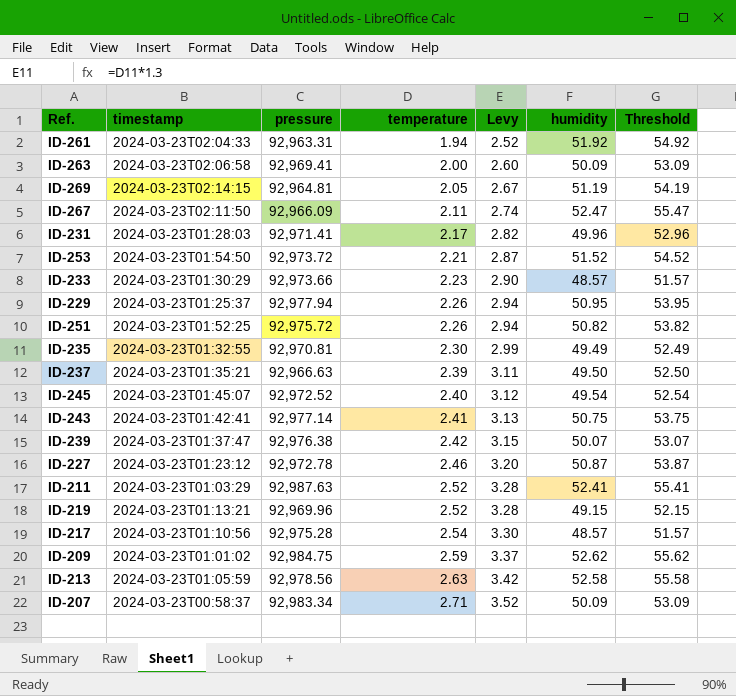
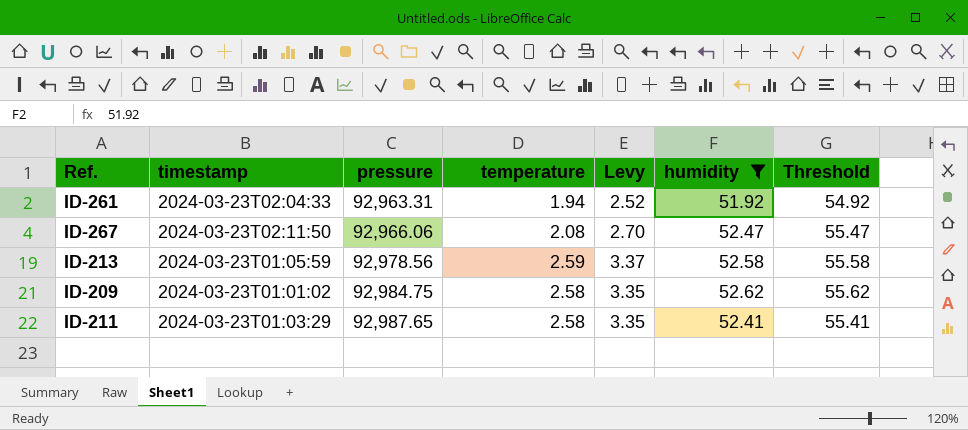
filter: none -> humidity >= 51.92
row order: temperature ascending -> pressure ascending
ID-267 | pressure: 92,966.09 -> 92,966.06
ID-267 | temperature: 2.11 -> 2.08
ID-267 | Levy: 2.74 -> 2.70
ID-213 | temperature: 2.63 -> 2.59
ID-213 | Levy: 3.42 -> 3.37
ID-209 | temperature: 2.59 -> 2.58
ID-209 | Levy: 3.37 -> 3.35
ID-211 | pressure: 92,987.63 -> 92,987.65
ID-211 | temperature: 2.52 -> 2.58
ID-211 | Levy: 3.28 -> 3.35

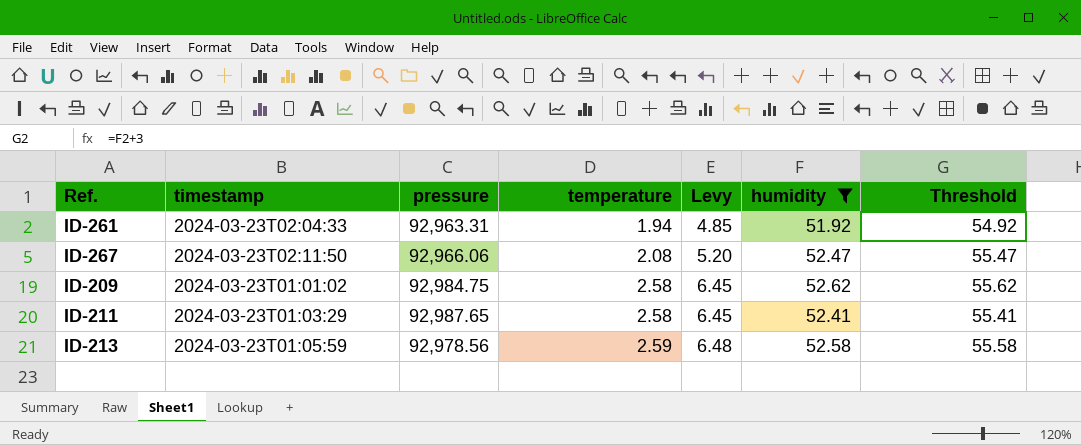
row order: pressure ascending -> temperature ascending
column Levy | formula: [temperature] * 1.3 -> [temperature] * 2.5

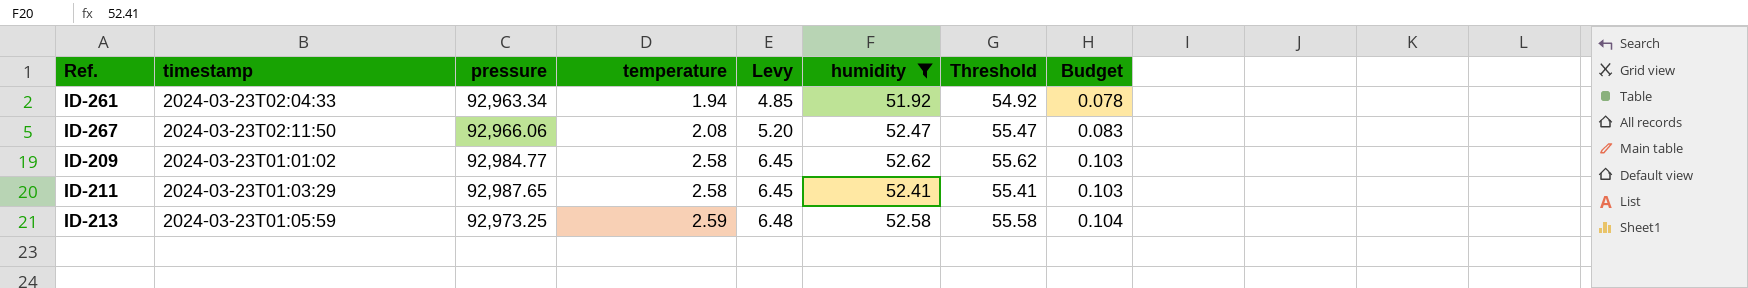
column Budget | formula: none -> [temperature] * 0.04
ID-261 | pressure: 92,963.31 -> 92,963.34
ID-209 | pressure: 92,984.75 -> 92,984.77
ID-213 | pressure: 92,978.56 -> 92,973.25

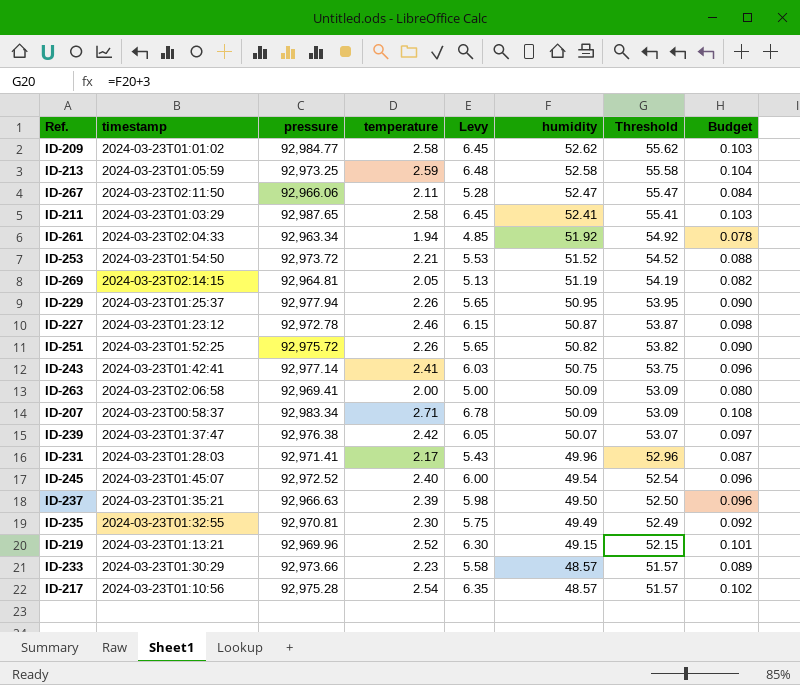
filter: humidity >= 51.92 -> none
row order: temperature ascending -> humidity descending
ID-267 | temperature: 2.08 -> 2.11
ID-267 | Levy: 5.20 -> 5.28
ID-267 | Budget: 0.083 -> 0.084

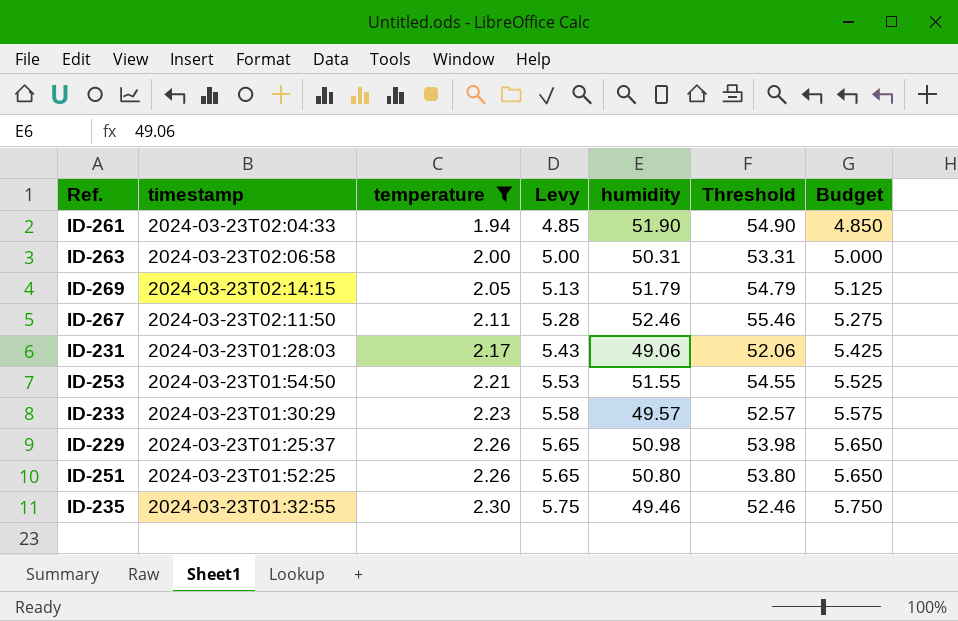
filter: none -> temperature <= 2.30
row order: humidity descending -> temperature ascending
column pressure | position: 3 -> none
column Budget | formula: [temperature] * 0.04 -> [temperature] * 2.5
ID-261 | humidity: 51.92 -> 51.90
ID-261 | Threshold: 54.92 -> 54.90
ID-263 | humidity: 50.09 -> 50.31
ID-263 | Threshold: 53.09 -> 53.31
ID-269 | humidity: 51.19 -> 51.79
ID-269 | Threshold: 54.19 -> 54.79
ID-267 | humidity: 52.47 -> 52.46
ID-267 | Threshold: 55.47 -> 55.46
ID-231 | humidity: 49.96 -> 49.06
ID-231 | Threshold: 52.96 -> 52.06
ID-253 | humidity: 51.52 -> 51.55
ID-253 | Threshold: 54.52 -> 54.55
ID-233 | humidity: 48.57 -> 49.57
ID-233 | Threshold: 51.57 -> 52.57
ID-229 | humidity: 50.95 -> 50.98
ID-229 | Threshold: 53.95 -> 53.98
ID-251 | humidity: 50.82 -> 50.80
ID-251 | Threshold: 53.82 -> 53.80
ID-235 | humidity: 49.49 -> 49.46
ID-235 | Threshold: 52.49 -> 52.46

